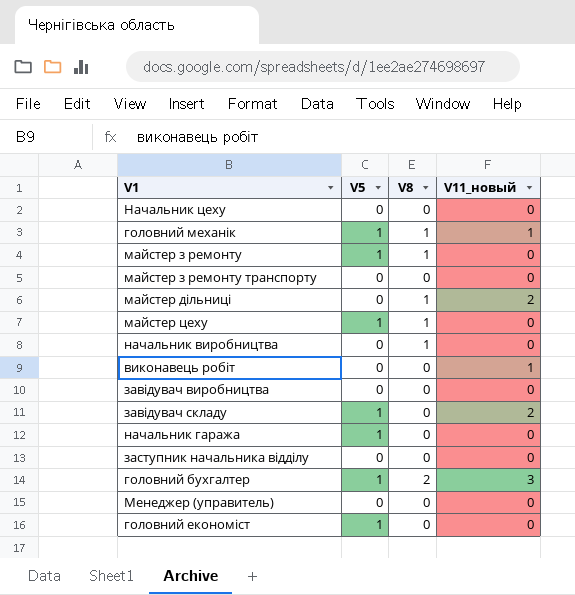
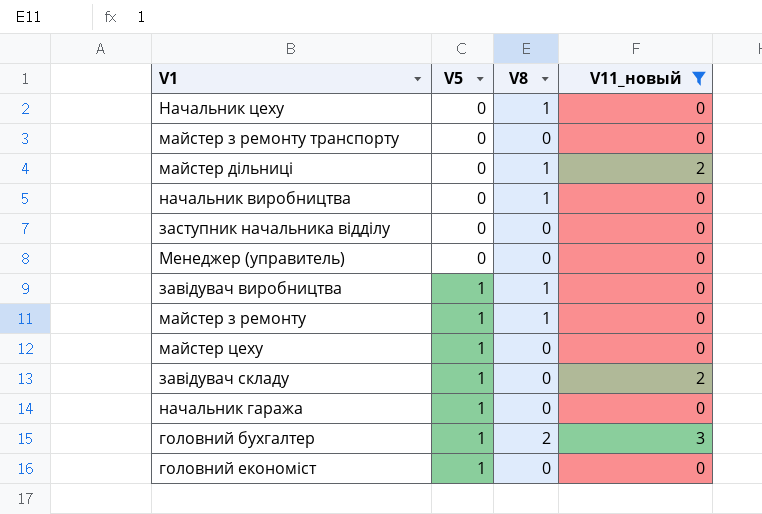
filter: none -> V11_новый != 1
row order: none -> V5 ascending
Начальник цеху | V8: 0 -> 1
завідувач виробництва | V5: 0 -> 1
завідувач виробництва | V8: 0 -> 1
майстер цеху | V8: 1 -> 0

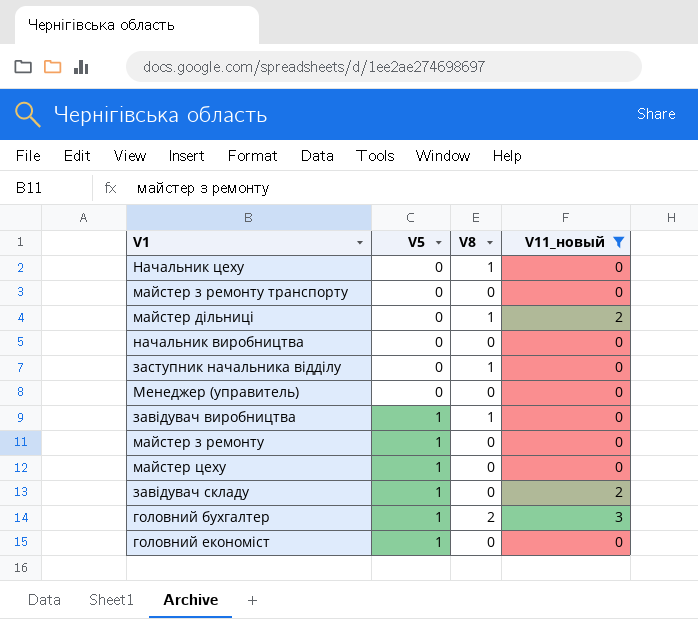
row начальник гаража: 1 | 0 | 0 -> none
начальник виробництва | V8: 1 -> 0
заступник начальника відділу | V8: 0 -> 1
майстер з ремонту | V8: 1 -> 0

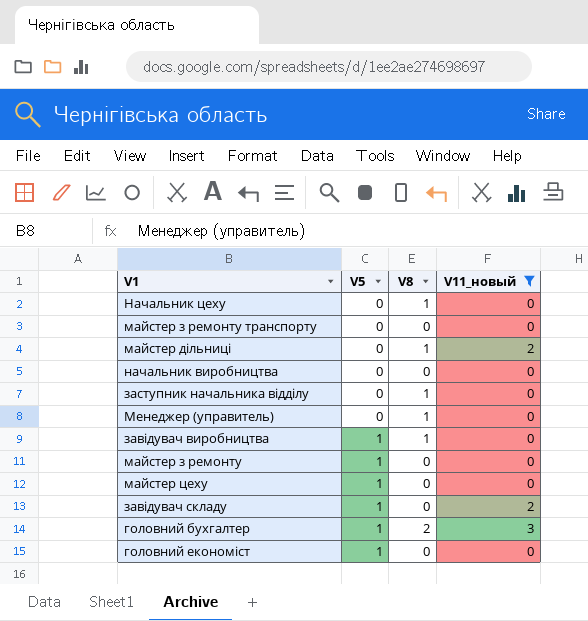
Менеджер (управитель) | V8: 0 -> 1

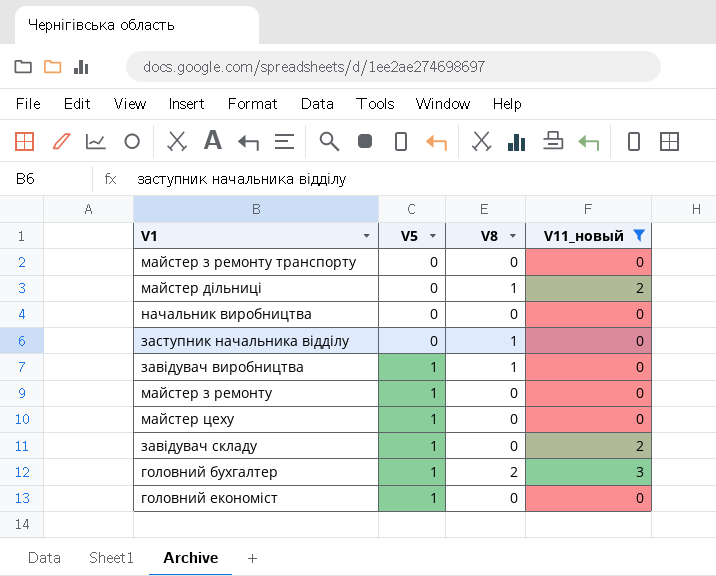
row Начальник цеху: 0 | 1 | 0 -> none
row Менеджер (управитель): 0 | 1 | 0 -> none

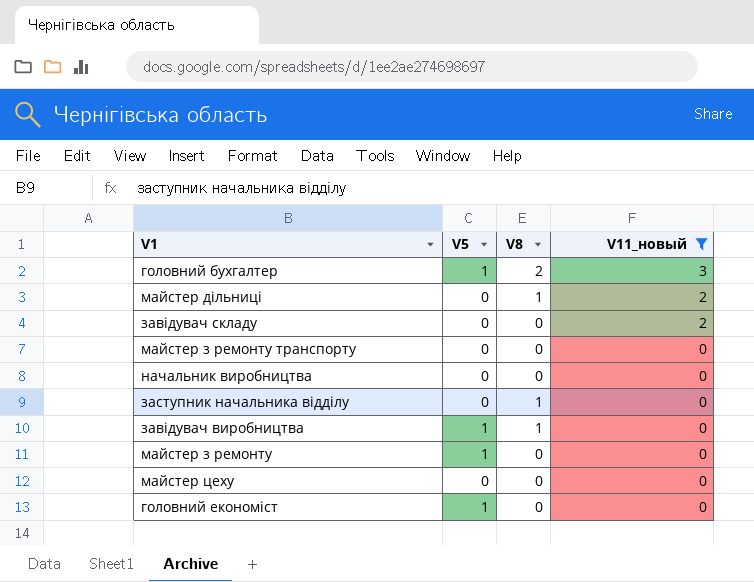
row order: V5 ascending -> V11_новый descending
завідувач складу | V5: 1 -> 0
майстер цеху | V5: 1 -> 0

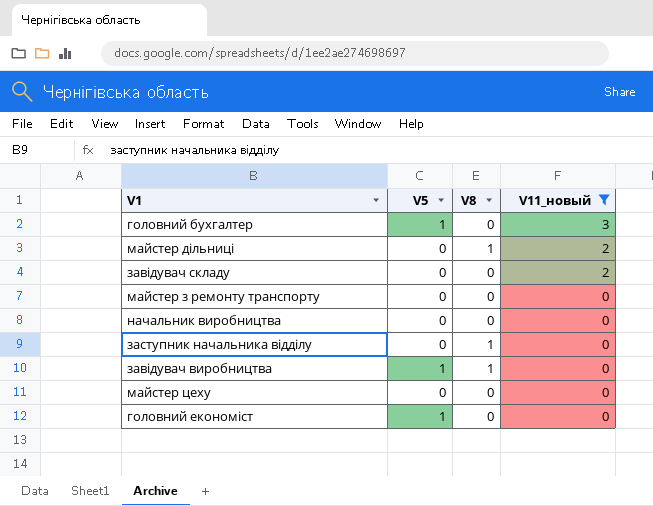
row майстер з ремонту: 1 | 0 | 0 -> none
головний бухгалтер | V8: 2 -> 0

